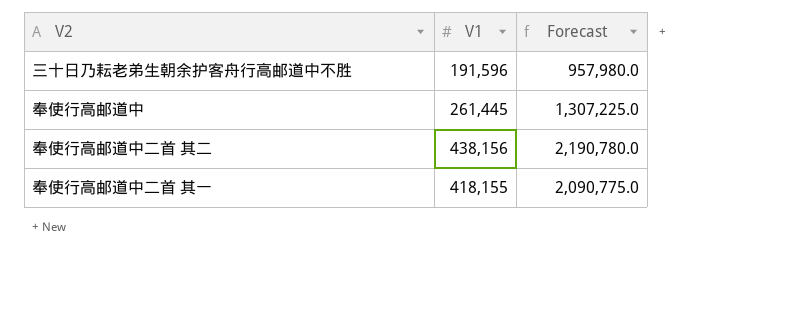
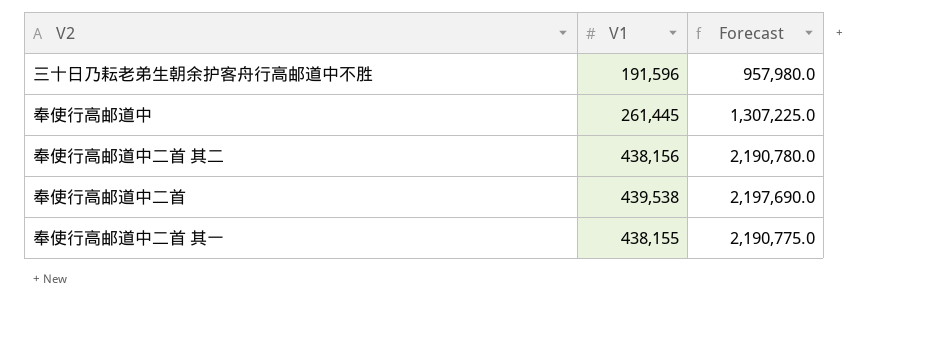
row 奉使行高邮道中二首: none -> 439,538 | 2,197,690.0
奉使行高邮道中二首 其一 | V1: 418,155 -> 438,155
奉使行高邮道中二首 其一 | Forecast: 2,090,775.0 -> 2,190,775.0

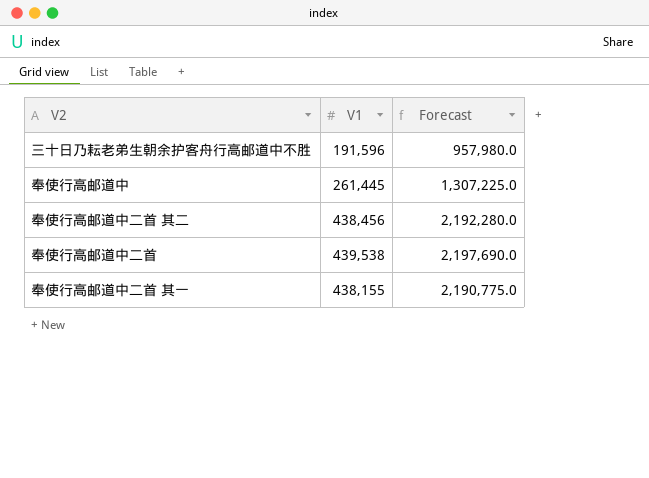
奉使行高邮道中二首 其二 | V1: 438,156 -> 438,456
奉使行高邮道中二首 其二 | Forecast: 2,190,780.0 -> 2,192,280.0

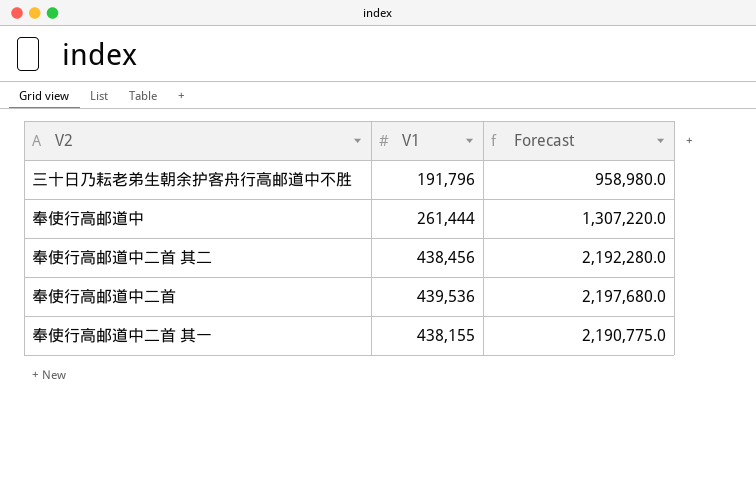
三十日乃耘老弟生朝余护客舟行高邮道中不胜 | V1: 191,596 -> 191,796
三十日乃耘老弟生朝余护客舟行高邮道中不胜 | Forecast: 957,980.0 -> 958,980.0
奉使行高邮道中 | V1: 261,445 -> 261,444
奉使行高邮道中 | Forecast: 1,307,225.0 -> 1,307,220.0
奉使行高邮道中二首 | V1: 439,538 -> 439,536
奉使行高邮道中二首 | Forecast: 2,197,690.0 -> 2,197,680.0

